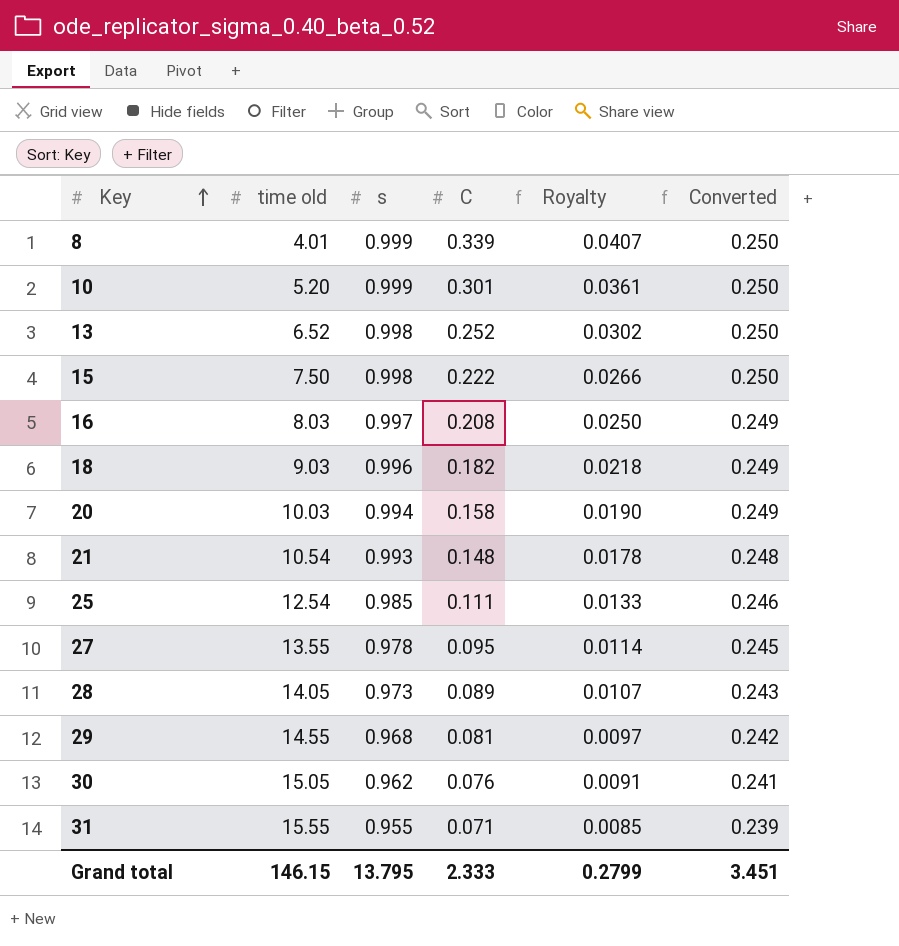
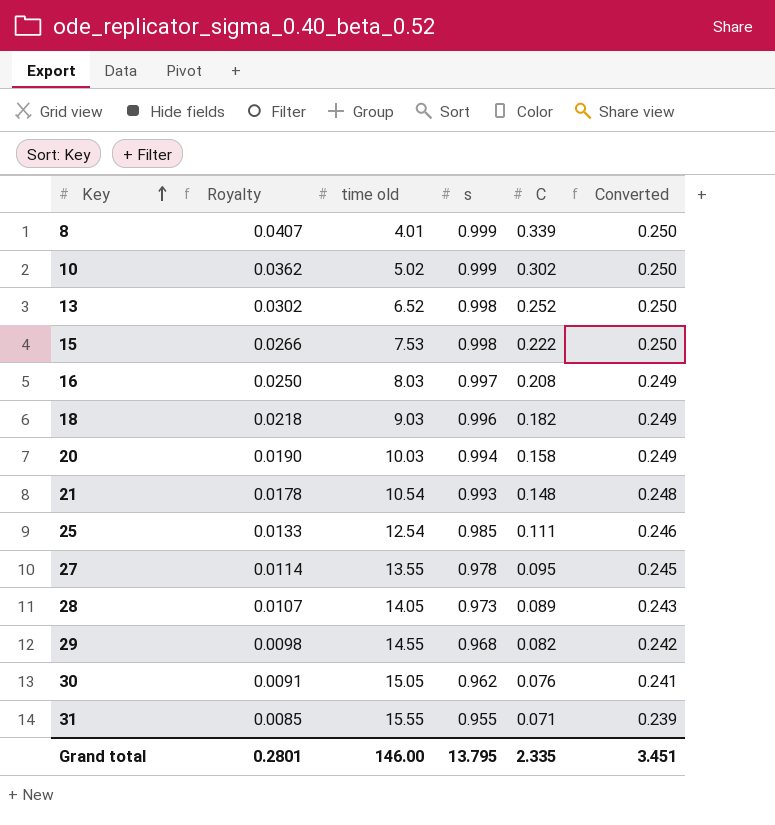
column Royalty | position: 5 -> 2
10 | Royalty: 0.0361 -> 0.0362
10 | time old: 5.20 -> 5.02
10 | C: 0.301 -> 0.302
15 | time old: 7.50 -> 7.53
29 | Royalty: 0.0097 -> 0.0098
29 | C: 0.081 -> 0.082
Grand total | Royalty: 0.2799 -> 0.2801
Grand total | time old: 146.15 -> 146.00
Grand total | C: 2.333 -> 2.335

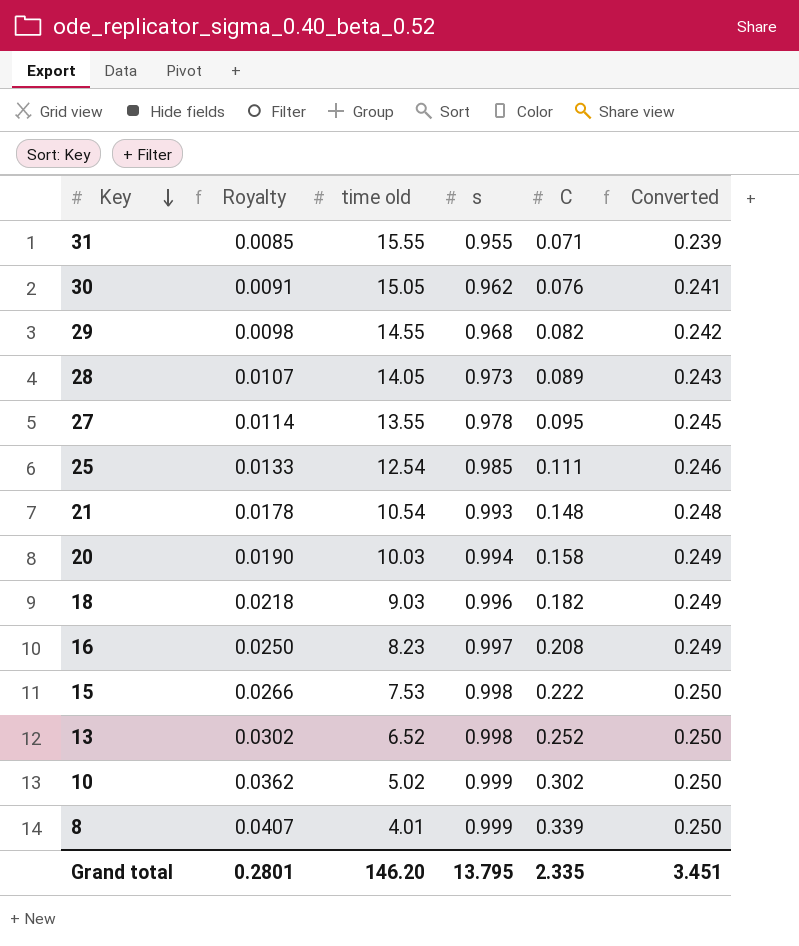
row order: Key ascending -> Key descending
16 | time old: 8.03 -> 8.23
Grand total | time old: 146.00 -> 146.20

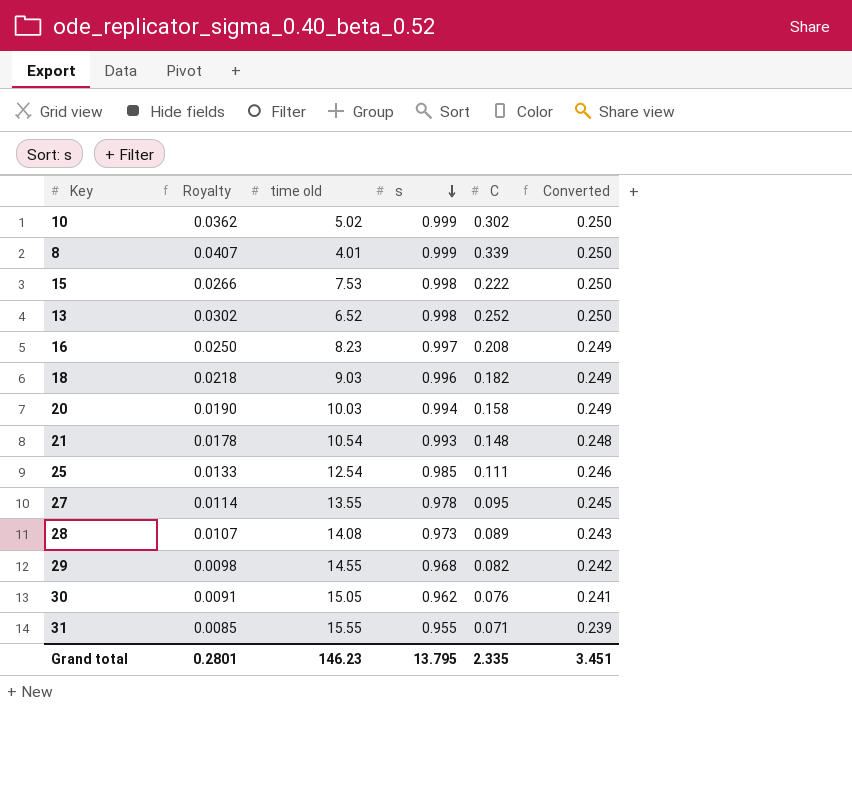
row order: Key descending -> s descending
28 | time old: 14.05 -> 14.08
Grand total | time old: 146.20 -> 146.23

